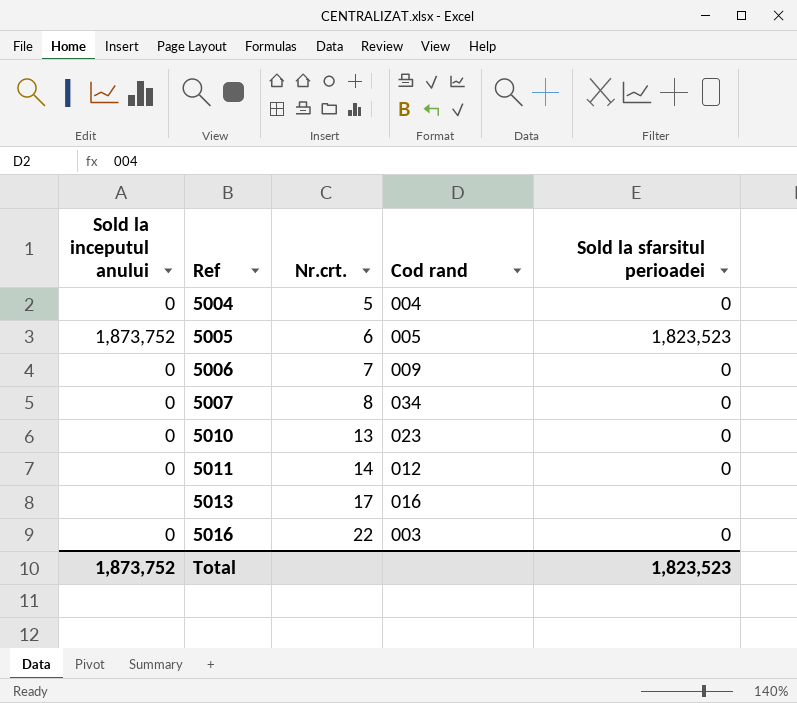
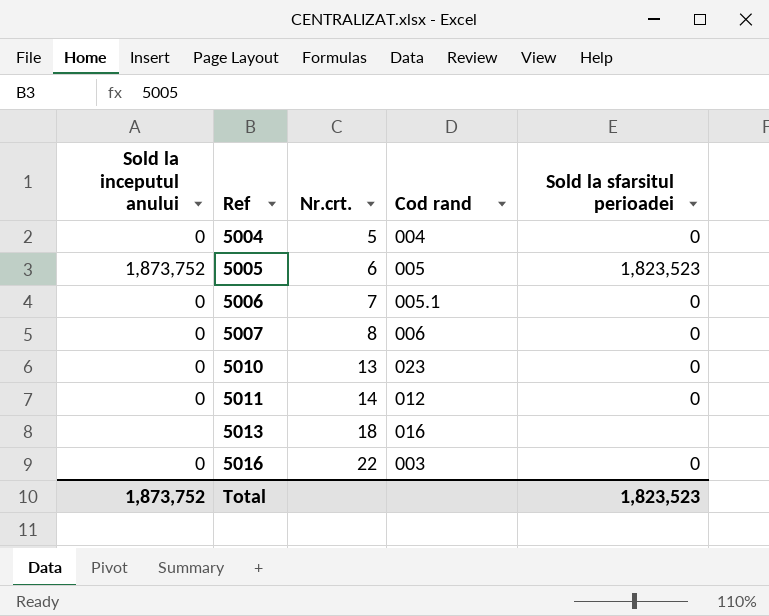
5006 | Cod rand: 009 -> 005.1
5007 | Cod rand: 034 -> 006
5013 | Nr.crt.: 17 -> 18

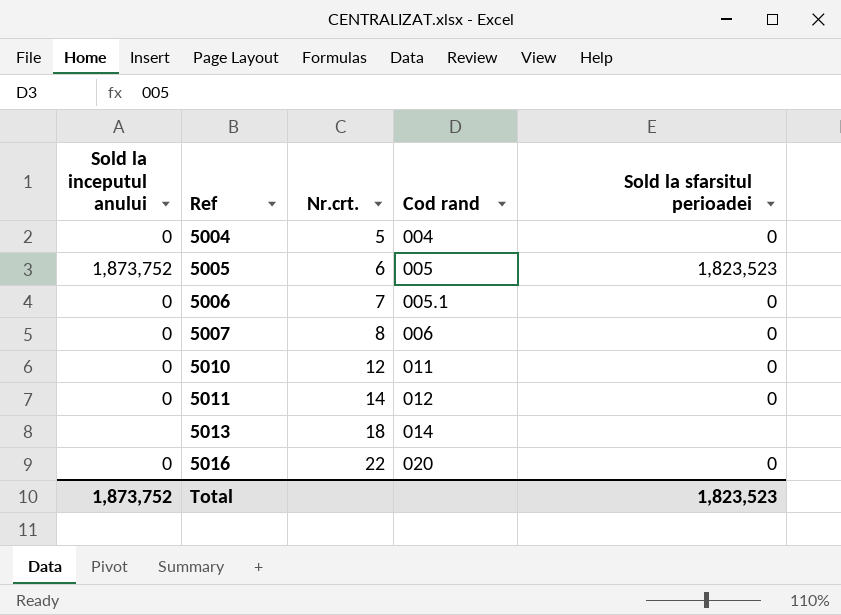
5010 | Nr.crt.: 13 -> 12
5010 | Cod rand: 023 -> 011
5013 | Cod rand: 016 -> 014
5016 | Cod rand: 003 -> 020

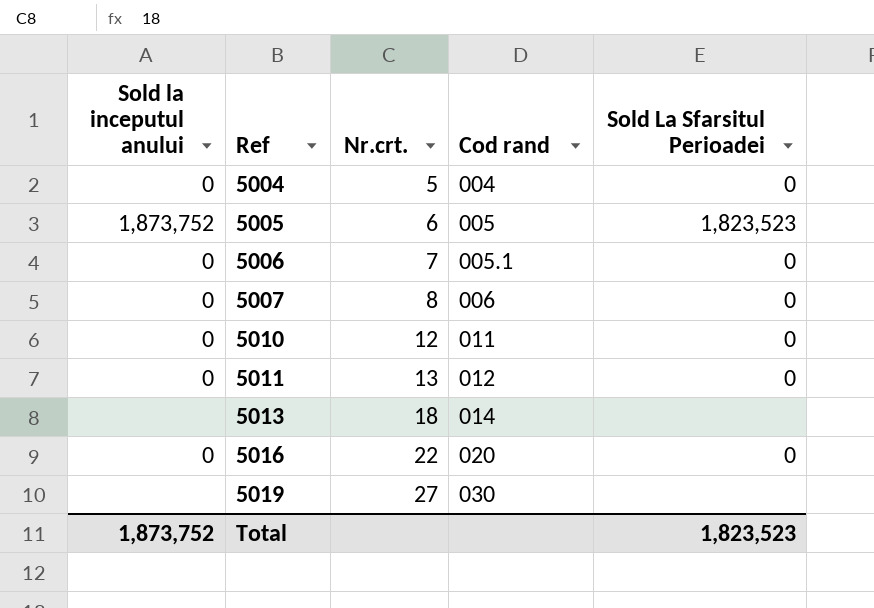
column name: Sold la sfarsitul perioadei -> Sold La Sfarsitul Perioadei
5011 | Nr.crt.: 14 -> 13
row 5019: none -> none | 27 | 030 | none

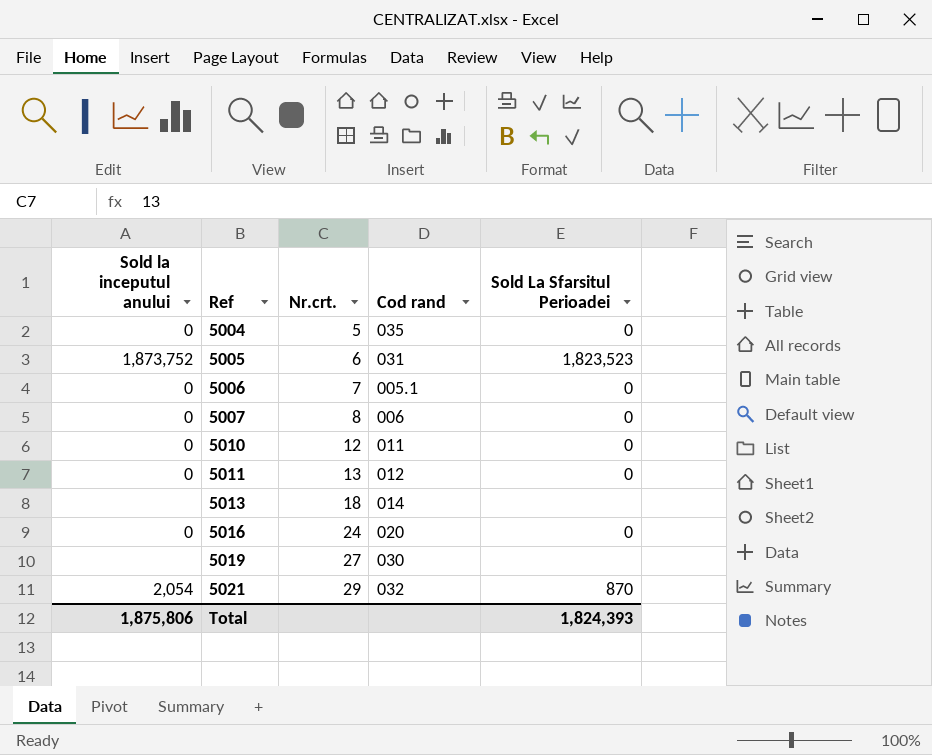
5004 | Cod rand: 004 -> 035
5005 | Cod rand: 005 -> 031
5016 | Nr.crt.: 22 -> 24
row 5021: none -> 2,054 | 29 | 032 | 870
Total | Sold la inceputul anului: 1,873,752 -> 1,875,806
Total | Sold La Sfarsitul Perioadei: 1,823,523 -> 1,824,393

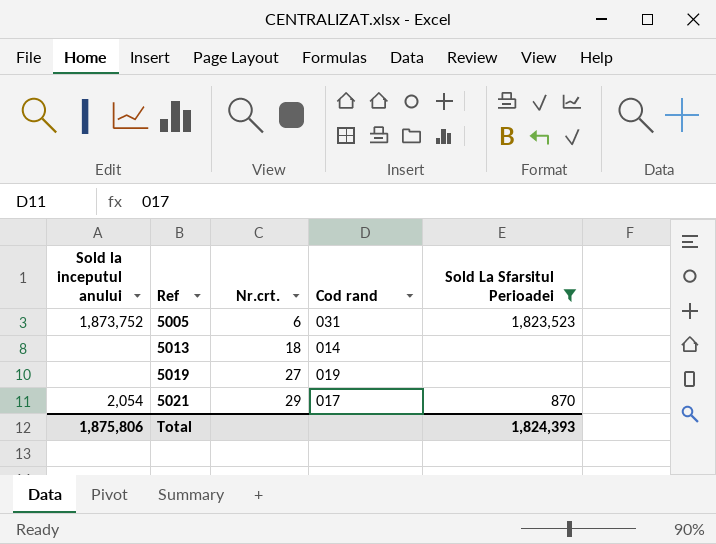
filter: none -> Sold La Sfarsitul Perioadei != 0
5019 | Cod rand: 030 -> 019
5021 | Cod rand: 032 -> 017

